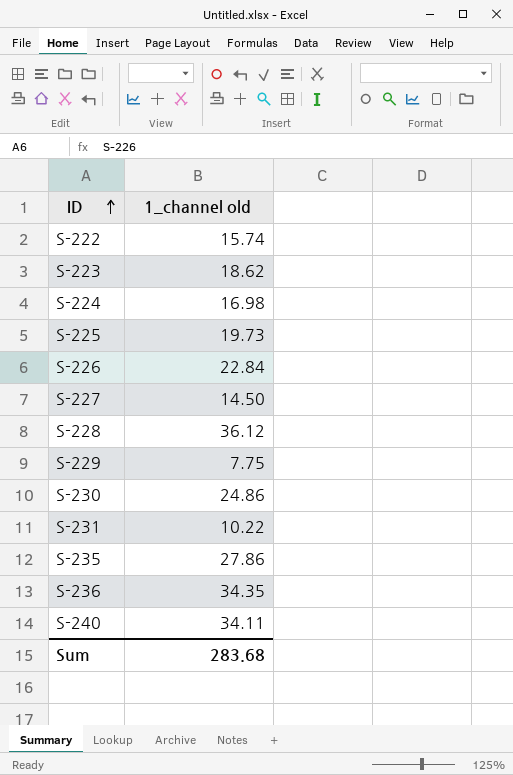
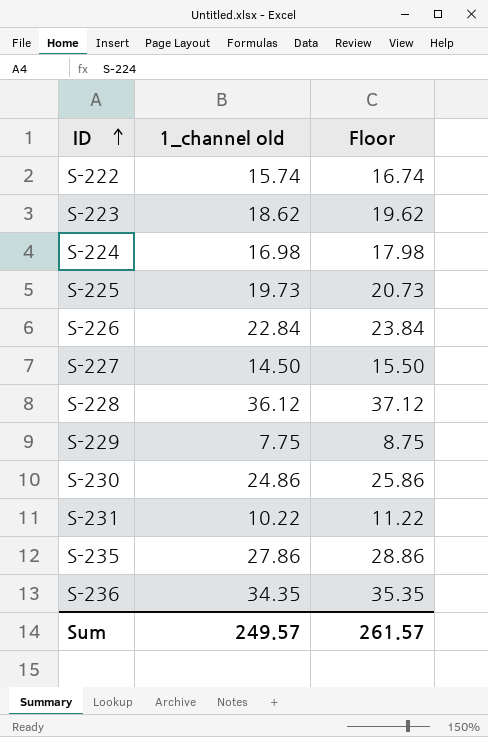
column Floor | formula: none -> [1_channel old] + 1
row S-240: 34.11 -> none
Sum | 1_channel old: 283.68 -> 249.57

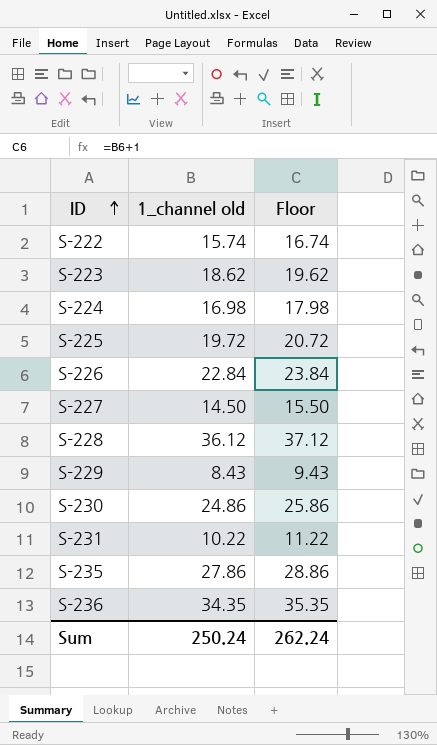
S-225 | 1_channel old: 19.73 -> 19.72
S-225 | Floor: 20.73 -> 20.72
S-229 | 1_channel old: 7.75 -> 8.43
S-229 | Floor: 8.75 -> 9.43
Sum | 1_channel old: 249.57 -> 250.24
Sum | Floor: 261.57 -> 262.24

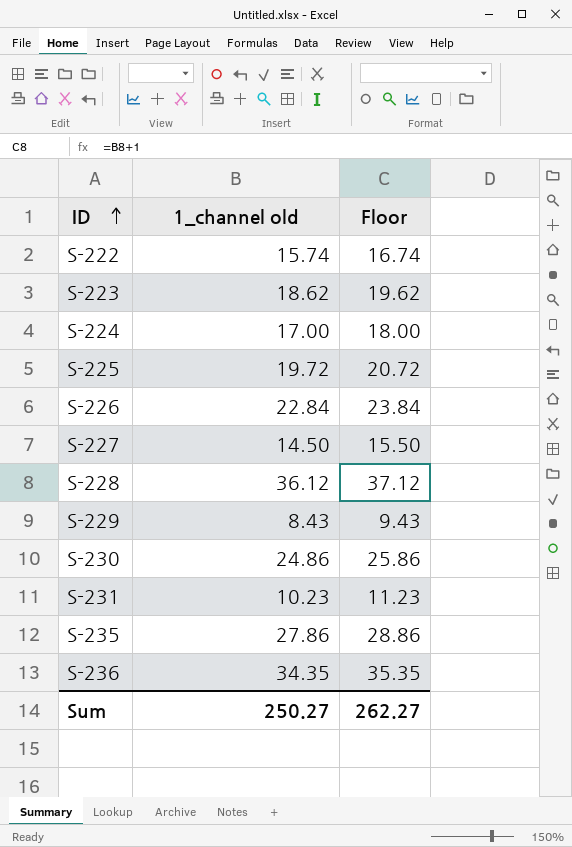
S-224 | 1_channel old: 16.98 -> 17.00
S-224 | Floor: 17.98 -> 18.00
S-231 | 1_channel old: 10.22 -> 10.23
S-231 | Floor: 11.22 -> 11.23
Sum | 1_channel old: 250.24 -> 250.27
Sum | Floor: 262.24 -> 262.27

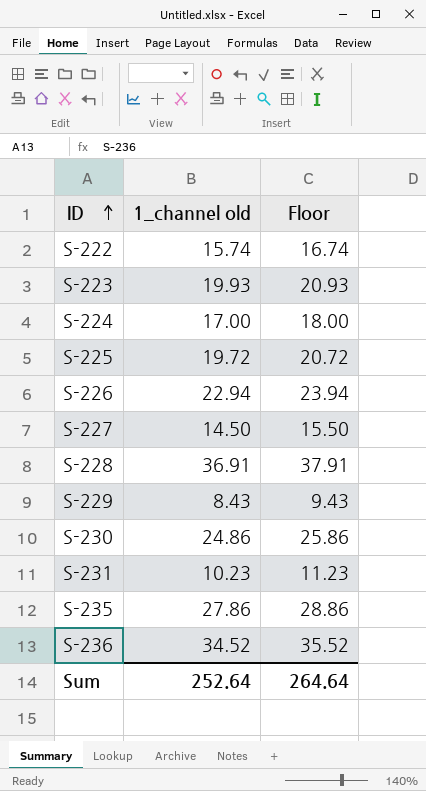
S-223 | 1_channel old: 18.62 -> 19.93
S-223 | Floor: 19.62 -> 20.93
S-226 | 1_channel old: 22.84 -> 22.94
S-226 | Floor: 23.84 -> 23.94
S-228 | 1_channel old: 36.12 -> 36.91
S-228 | Floor: 37.12 -> 37.91
S-236 | 1_channel old: 34.35 -> 34.52
S-236 | Floor: 35.35 -> 35.52
Sum | 1_channel old: 250.27 -> 252.64
Sum | Floor: 262.27 -> 264.64

